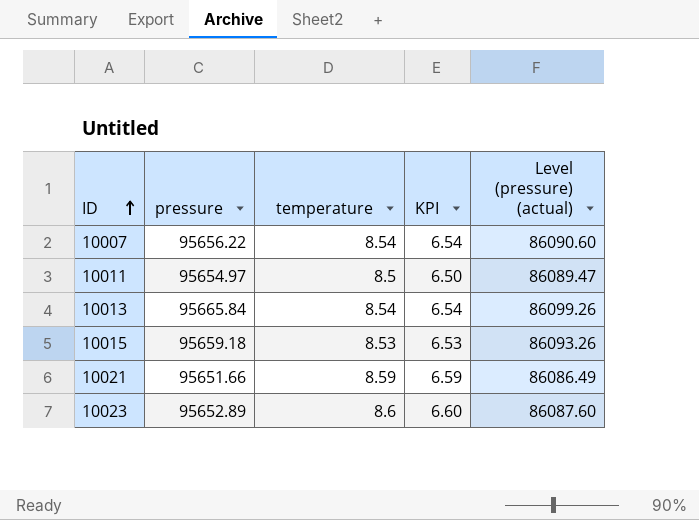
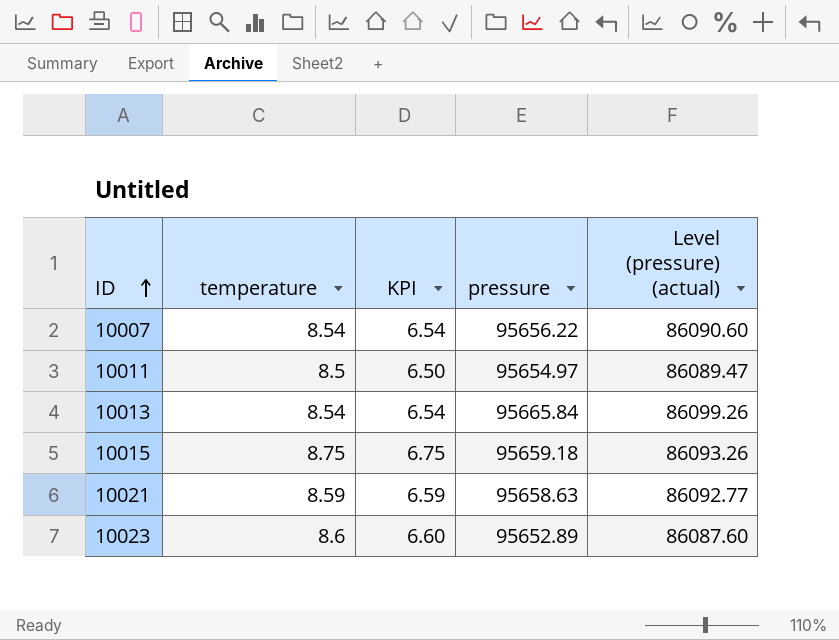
column pressure | position: 2 -> 4
10015 | temperature: 8.53 -> 8.75
10015 | KPI: 6.53 -> 6.75
10021 | pressure: 95651.66 -> 95658.63
10021 | Level (pressure) (actual): 86086.49 -> 86092.77

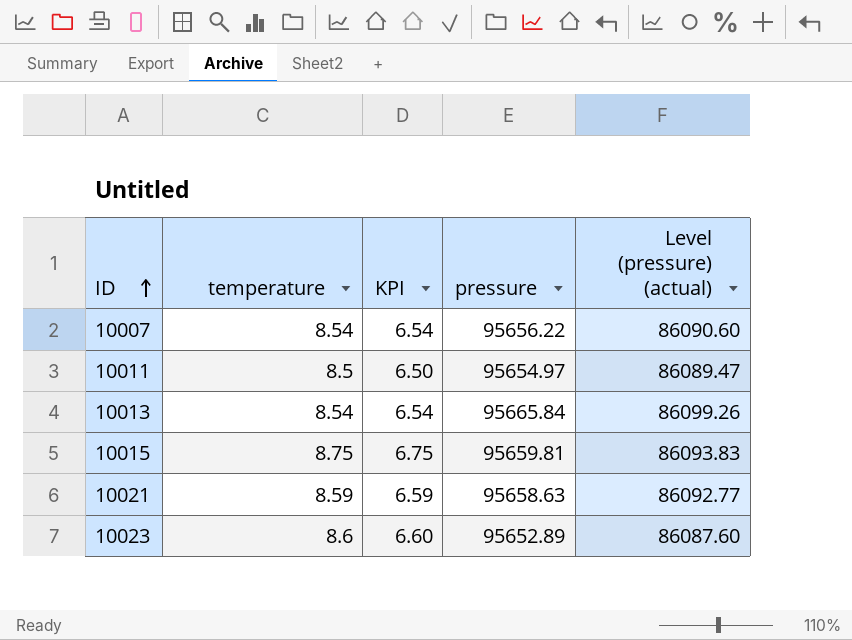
10015 | pressure: 95659.18 -> 95659.81
10015 | Level (pressure) (actual): 86093.26 -> 86093.83

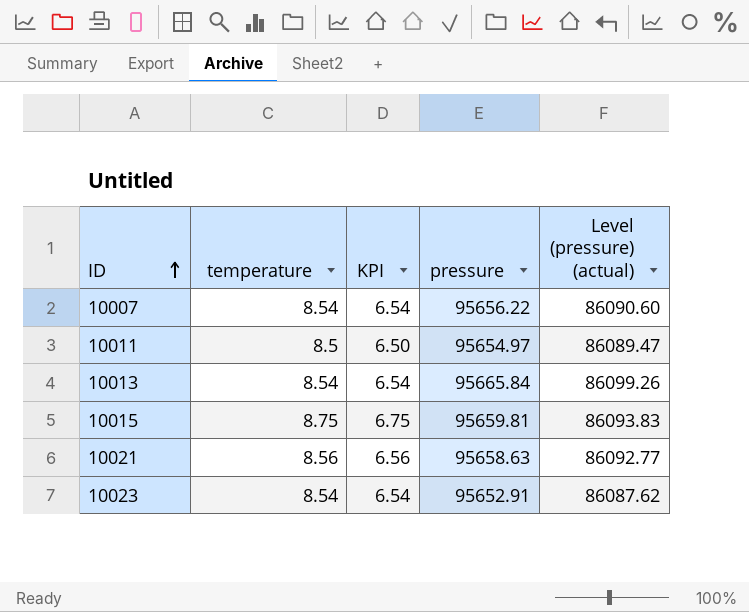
10021 | temperature: 8.59 -> 8.56
10021 | KPI: 6.59 -> 6.56
10023 | temperature: 8.6 -> 8.54
10023 | KPI: 6.60 -> 6.54
10023 | pressure: 95652.89 -> 95652.91
10023 | Level (pressure) (actual): 86087.60 -> 86087.62

